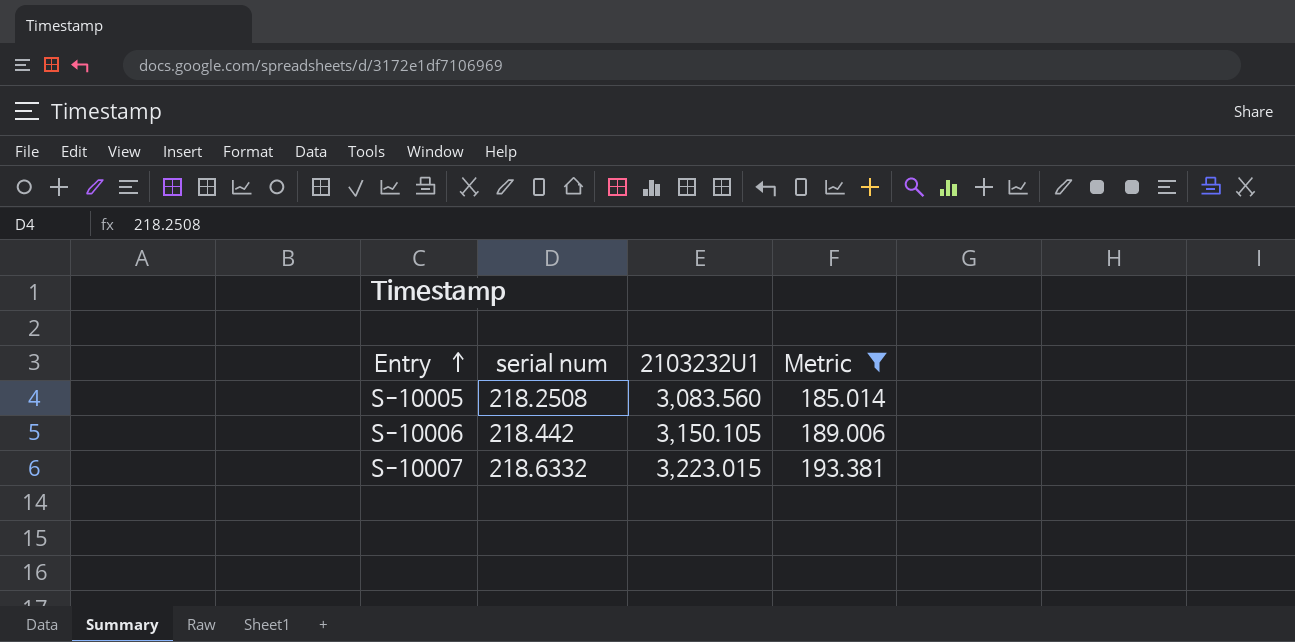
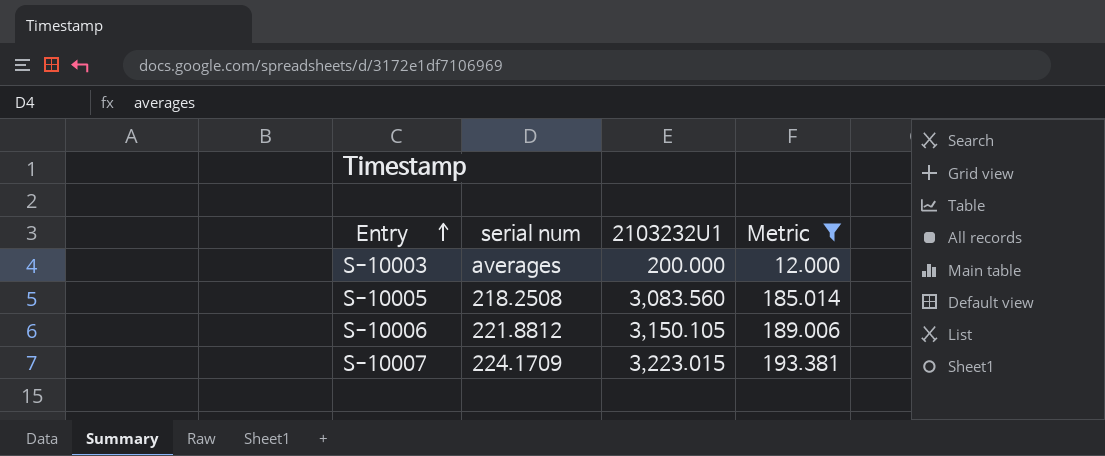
row S-10003: none -> averages | 200.000 | 12.000
S-10006 | serial num: 218.442 -> 221.8812
S-10007 | serial num: 218.6332 -> 224.1709

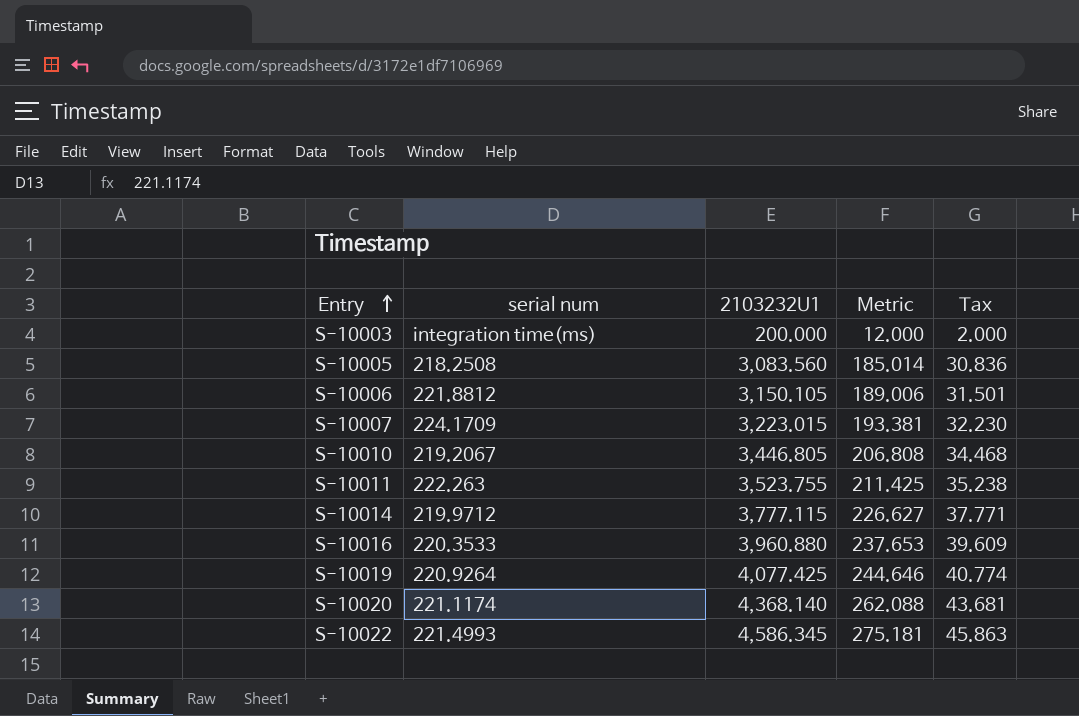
filter: Metric <= 193.381 -> none
column Tax | formula: none -> [2103232U1] * 0.01
S-10003 | serial num: averages -> integration time(ms)

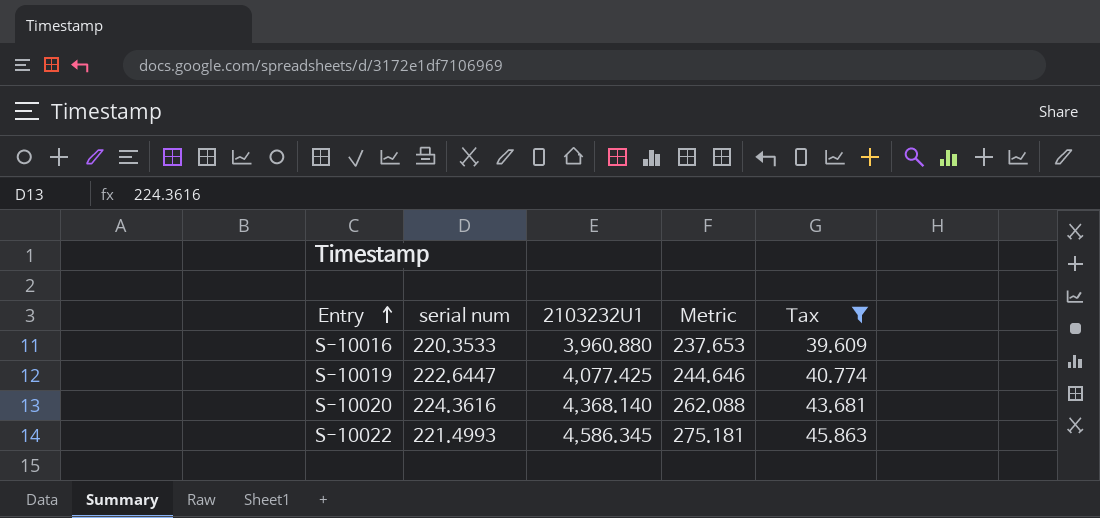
filter: none -> Tax >= 39.609
S-10019 | serial num: 220.9264 -> 222.6447
S-10020 | serial num: 221.1174 -> 224.3616

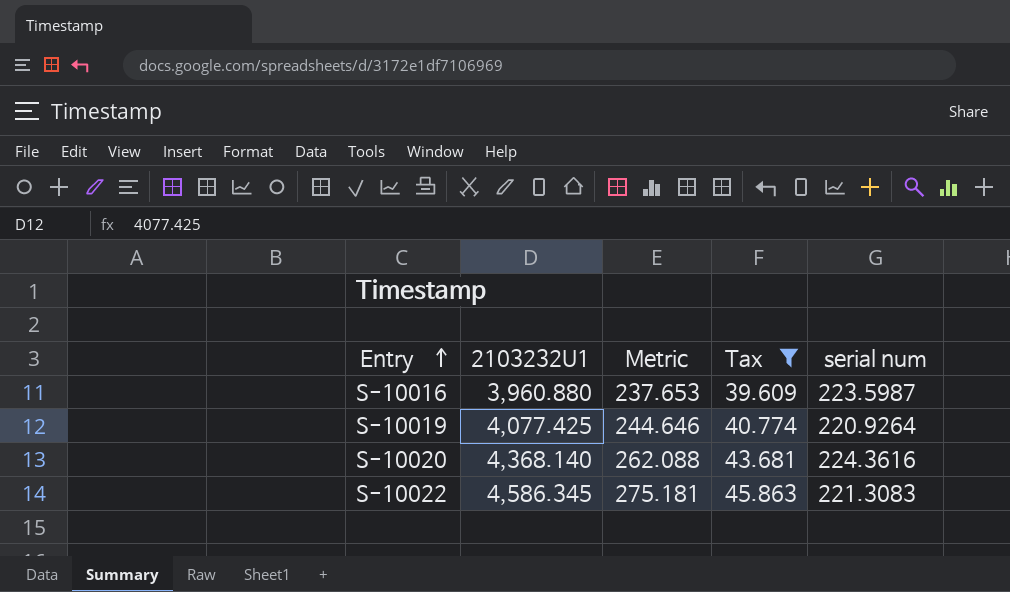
column serial num | position: 2 -> 5
S-10016 | serial num: 220.3533 -> 223.5987
S-10019 | serial num: 222.6447 -> 220.9264
S-10022 | serial num: 221.4993 -> 221.3083

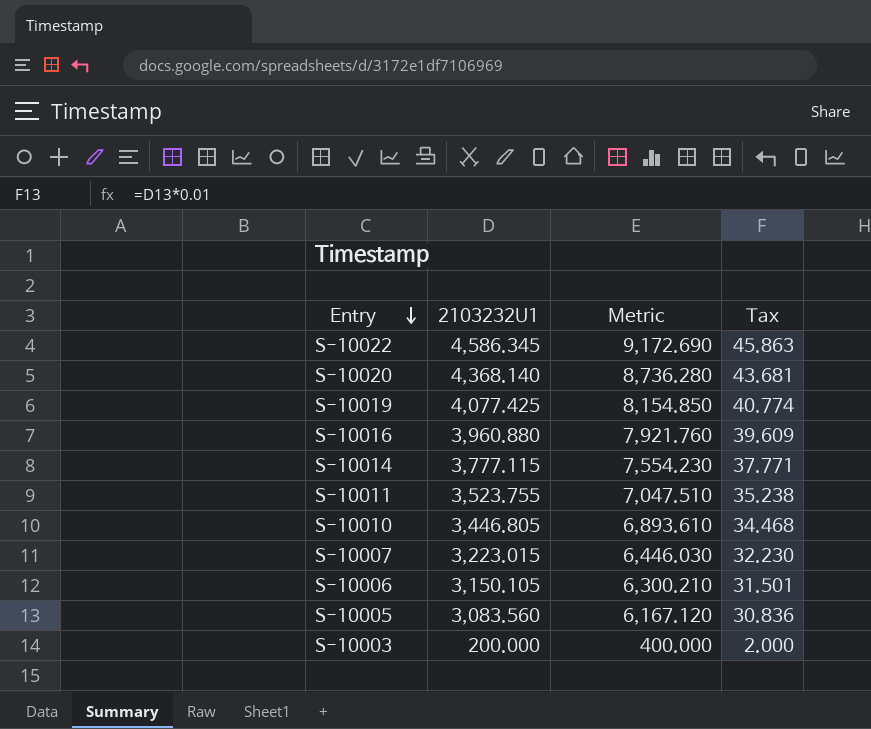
filter: Tax >= 39.609 -> none
row order: Entry ascending -> Entry descending
column serial num | position: 5 -> none
column Metric | formula: [2103232U1] * 0.06 -> [2103232U1] * 2

